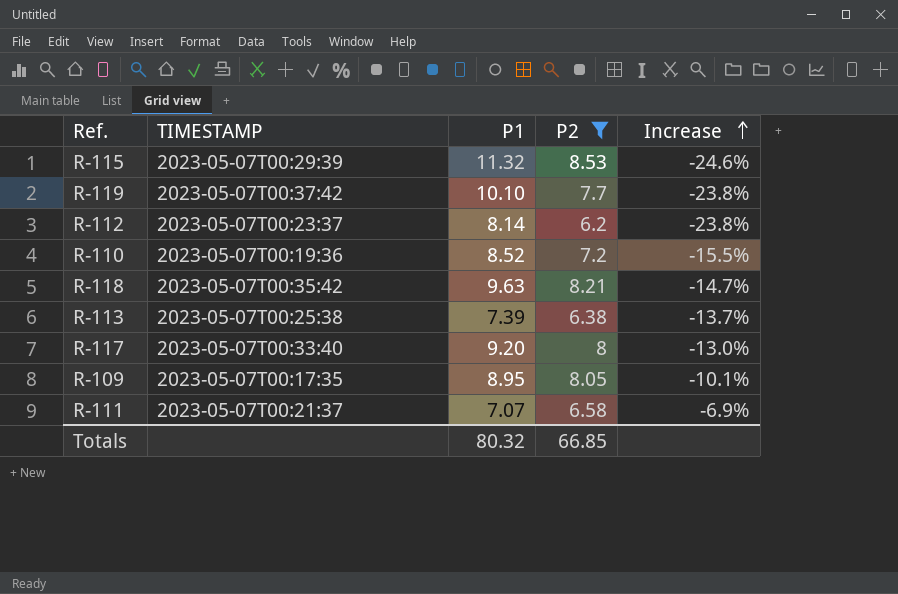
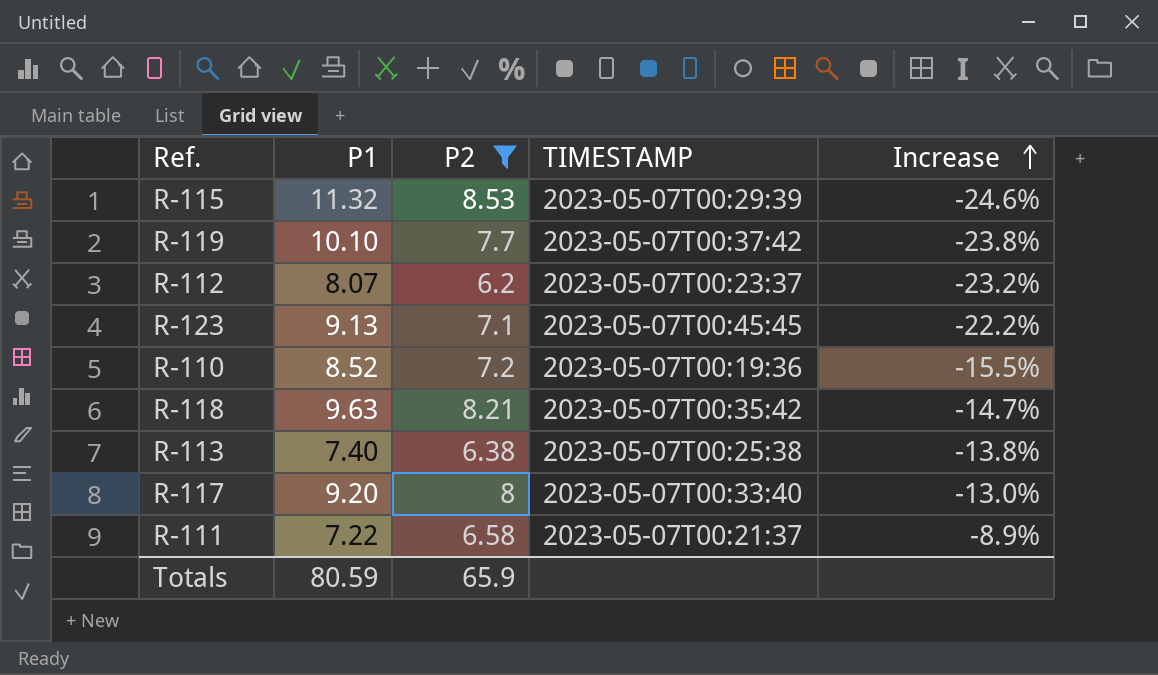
column TIMESTAMP | position: 2 -> 4
row R-109: 2023-05-07T00:17:35 | 8.95 | 8.05 | -10.1% -> none
R-112 | P1: 8.14 -> 8.07
R-112 | Increase: -23.8% -> -23.2%
row R-123: none -> 9.13 | 7.1 | 2023-05-07T00:45:45 | -22.2%
R-113 | P1: 7.39 -> 7.40
R-113 | Increase: -13.7% -> -13.8%
R-111 | P1: 7.07 -> 7.22
R-111 | Increase: -6.9% -> -8.9%
Totals | P1: 80.32 -> 80.59
Totals | P2: 66.85 -> 65.9

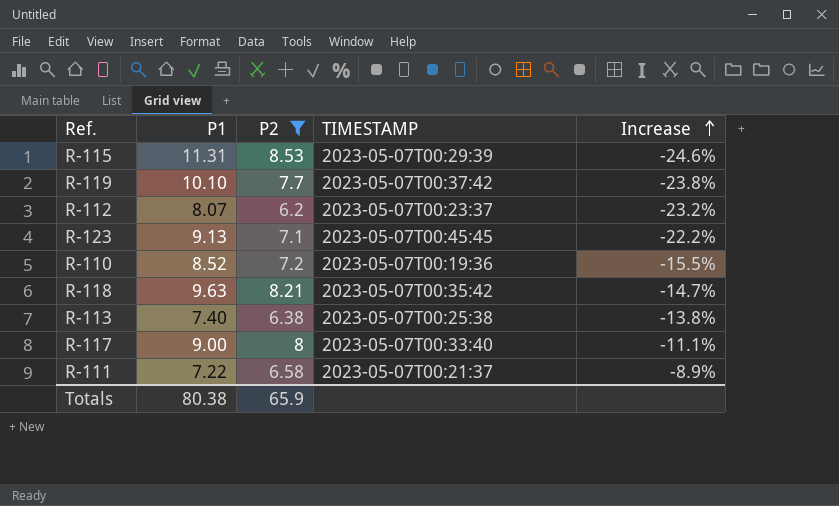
R-115 | P1: 11.32 -> 11.31
R-117 | P1: 9.20 -> 9.00
R-117 | Increase: -13.0% -> -11.1%
Totals | P1: 80.59 -> 80.38

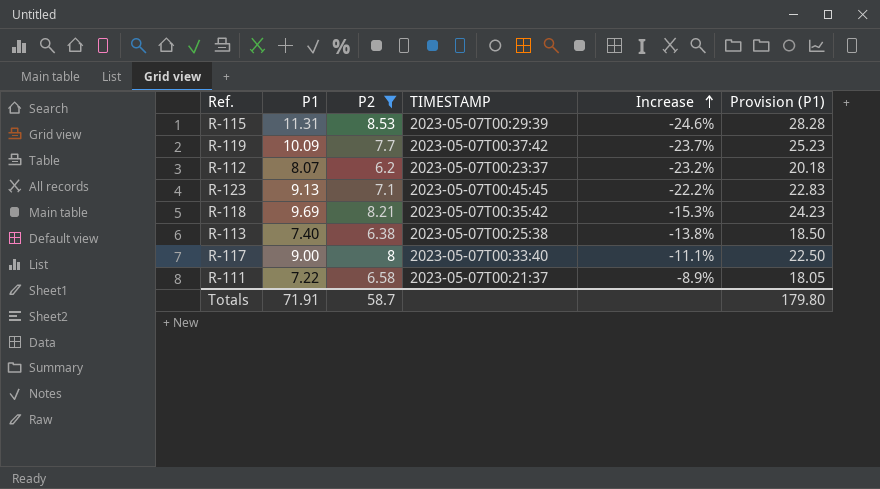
column Provision (P1) | formula: none -> [P1] * 2.5
row R-110: 8.52 | 7.2 | 2023-05-07T00:19:36 | -15.5% -> none
R-119 | P1: 10.10 -> 10.09
R-119 | Increase: -23.8% -> -23.7%
R-118 | P1: 9.63 -> 9.69
R-118 | Increase: -14.7% -> -15.3%
Totals | P1: 80.38 -> 71.91
Totals | P2: 65.9 -> 58.7

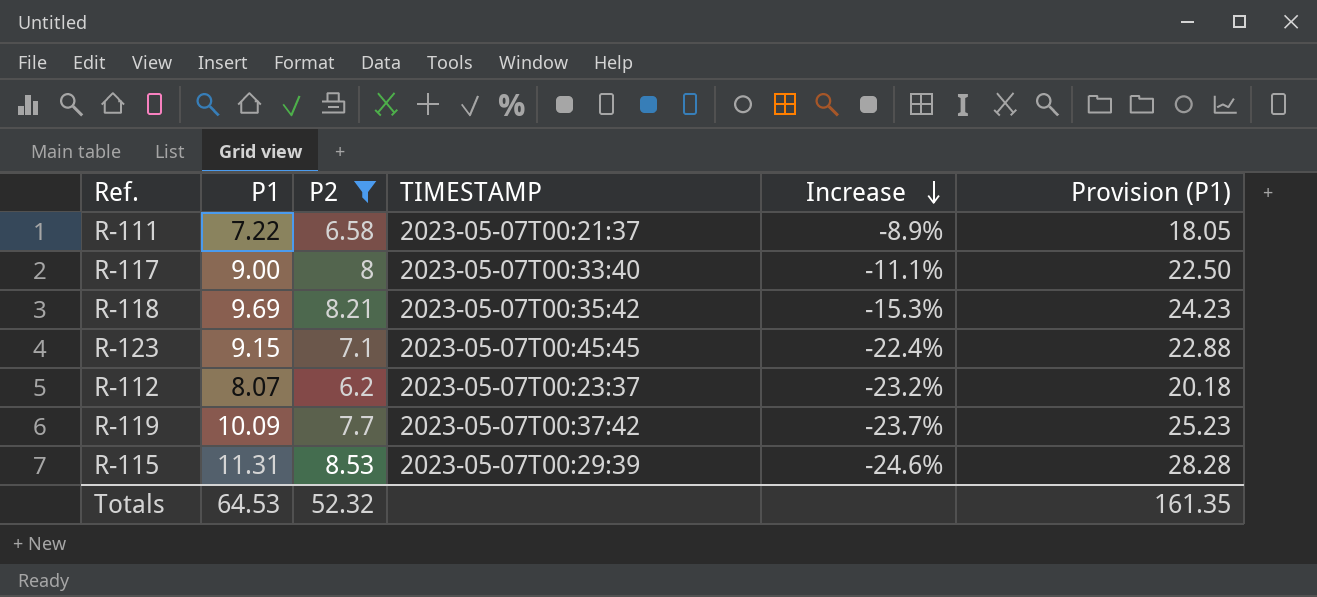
row order: Increase ascending -> Increase descending
row R-113: 7.40 | 6.38 | 2023-05-07T00:25:38 | -13.8% | 18.50 -> none
R-123 | P1: 9.13 -> 9.15
R-123 | Increase: -22.2% -> -22.4%
R-123 | Provision (P1): 22.83 -> 22.88
Totals | P1: 71.91 -> 64.53
Totals | P2: 58.7 -> 52.32
Totals | Provision (P1): 179.80 -> 161.35

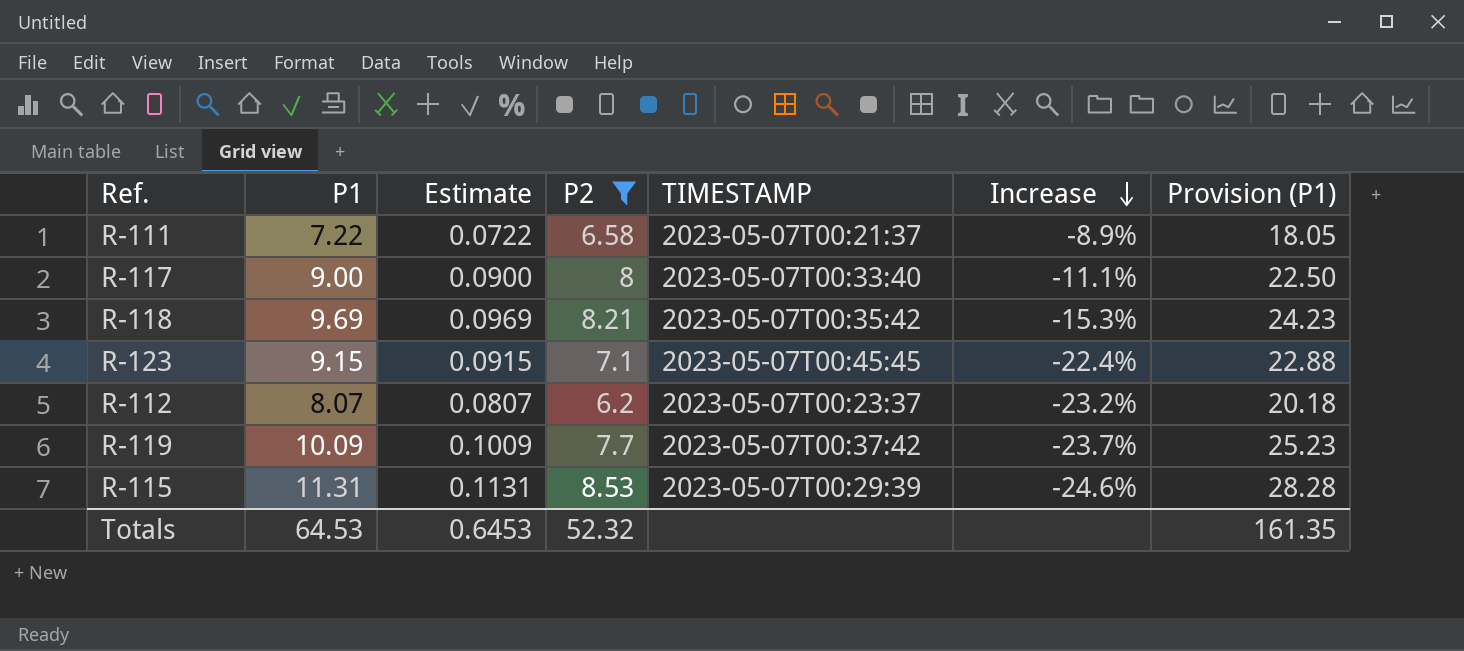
column Estimate | formula: none -> [P1] * 0.01

